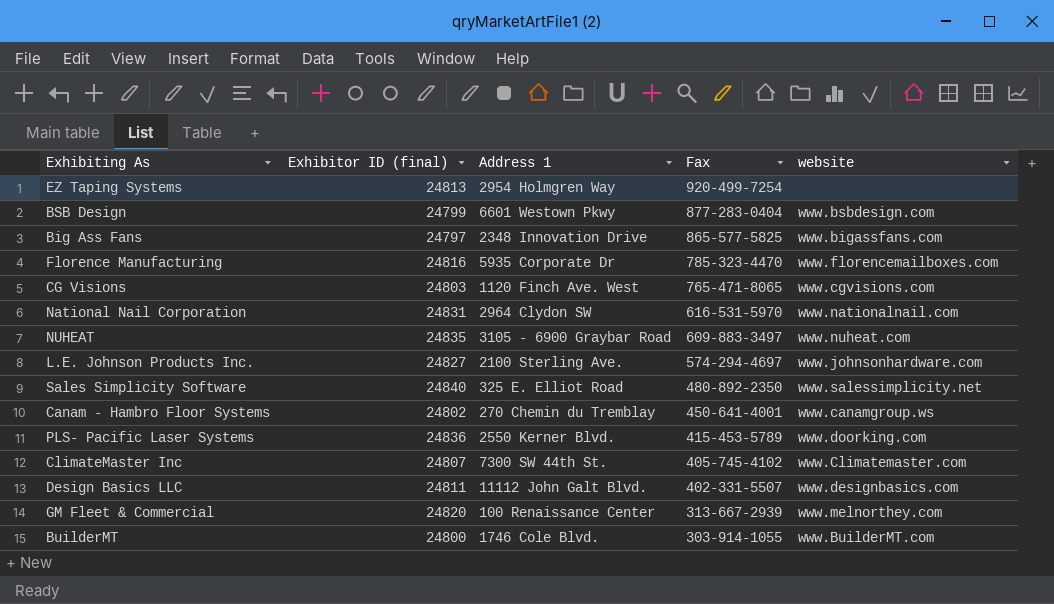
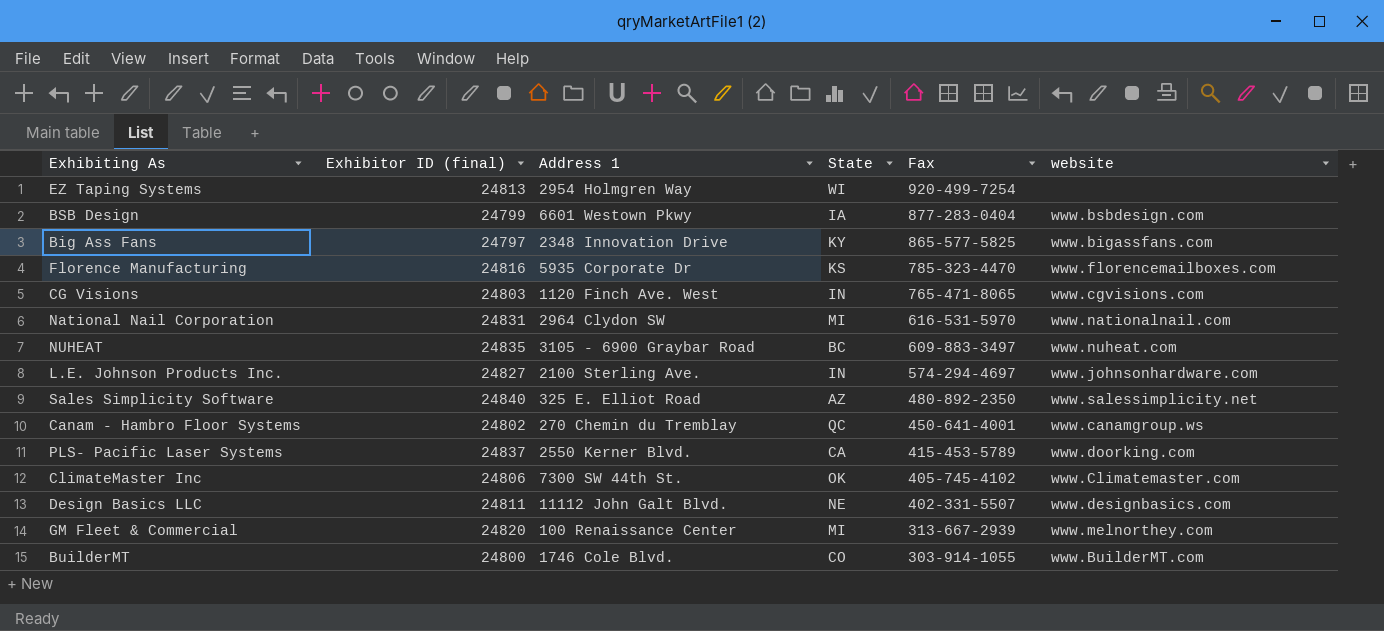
column State | position: none -> 4
PLS- Pacific Laser Systems | Exhibitor ID (final): 24836 -> 24837
ClimateMaster Inc | Exhibitor ID (final): 24807 -> 24806

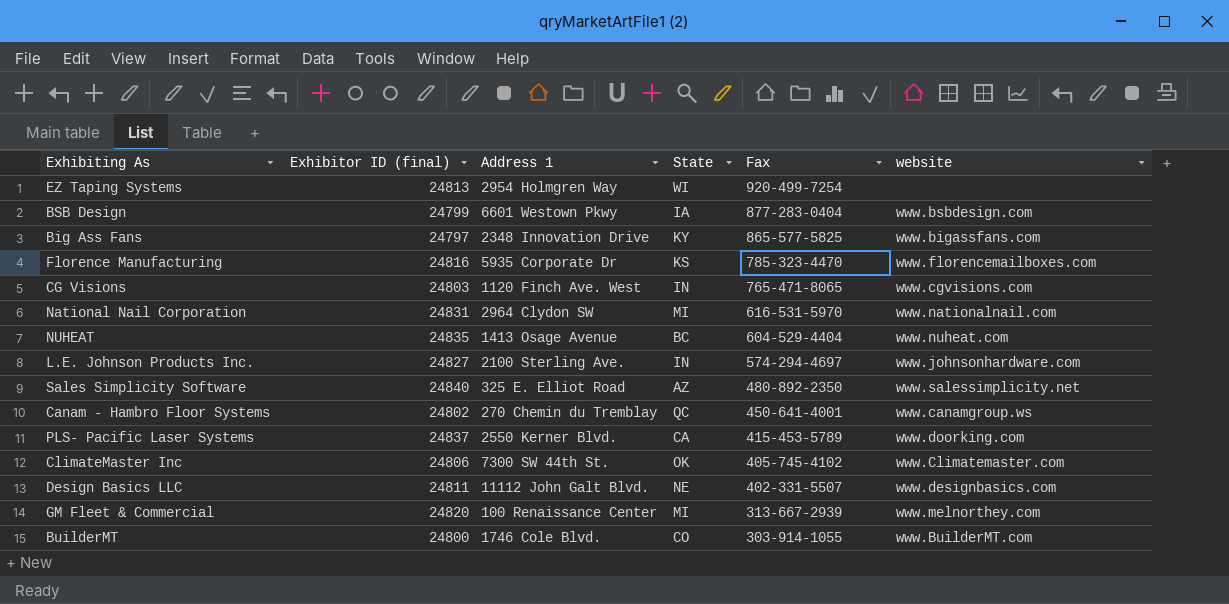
NUHEAT | Address 1: 3105 - 6900 Graybar Road -> 1413 Osage Avenue
NUHEAT | Fax: 609-883-3497 -> 604-529-4404

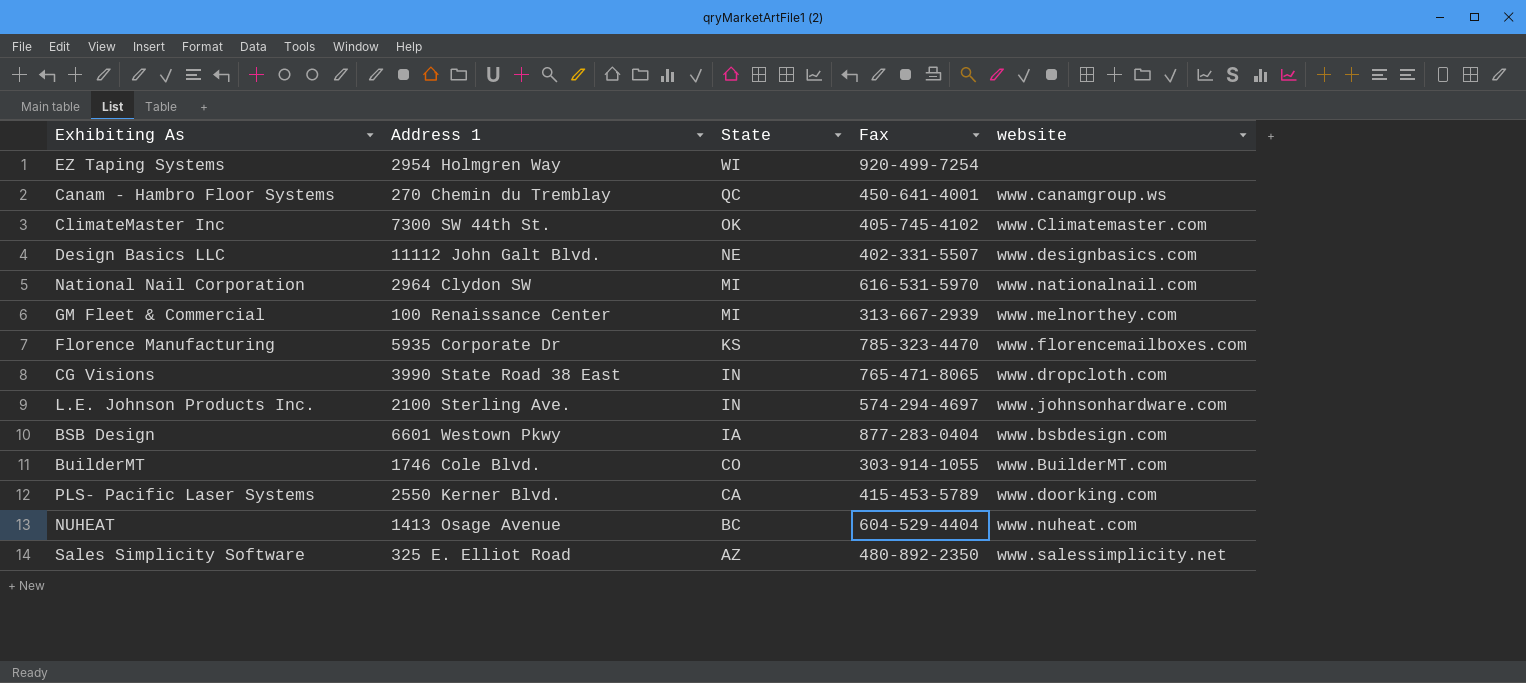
row order: Fax descending -> State descending
column Exhibitor ID (final) | position: 2 -> none
row Big Ass Fans: 24797 | 2348 Innovation Drive | KY | 865-577-5825 | www.bigassfans.com -> none
CG Visions | Address 1: 1120 Finch Ave. West -> 3990 State Road 38 East
CG Visions | website: www.cgvisions.com -> www.dropcloth.com

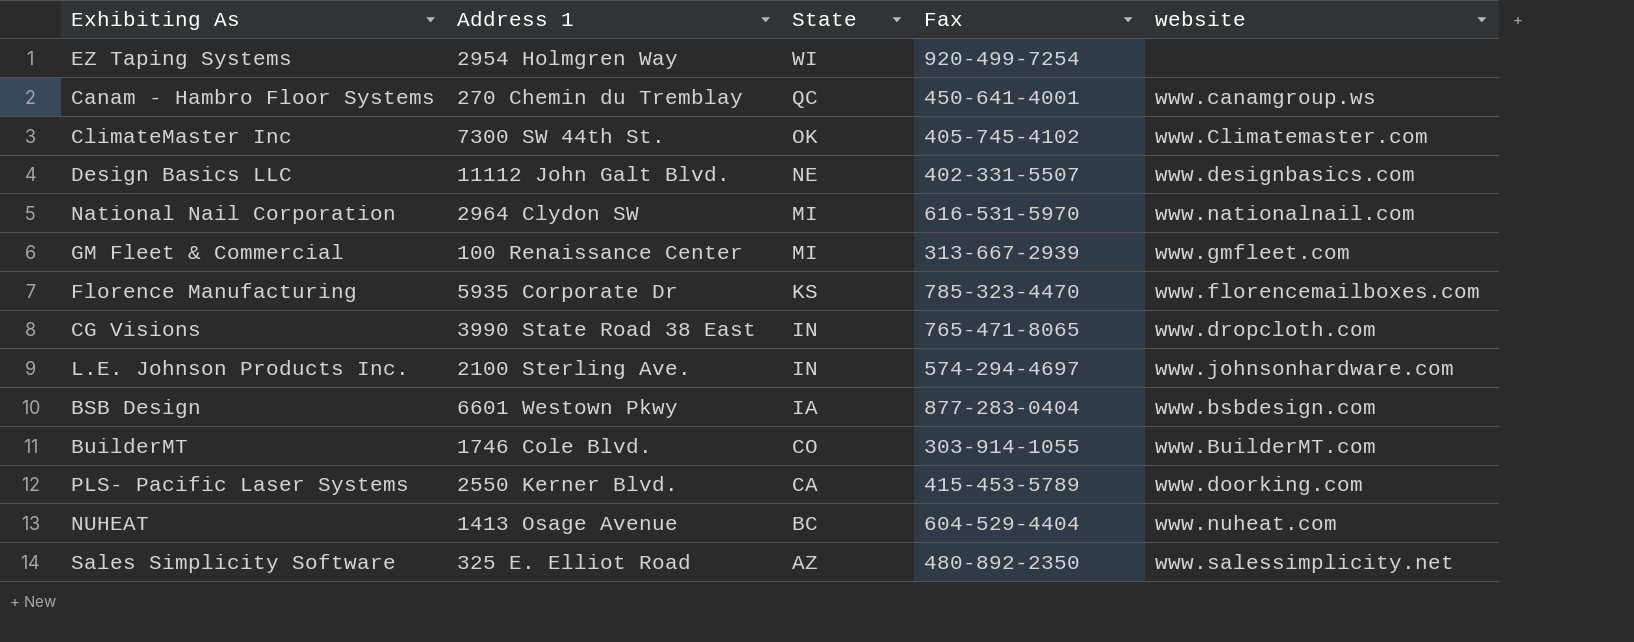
GM Fleet & Commercial | website: www.melnorthey.com -> www.gmfleet.com

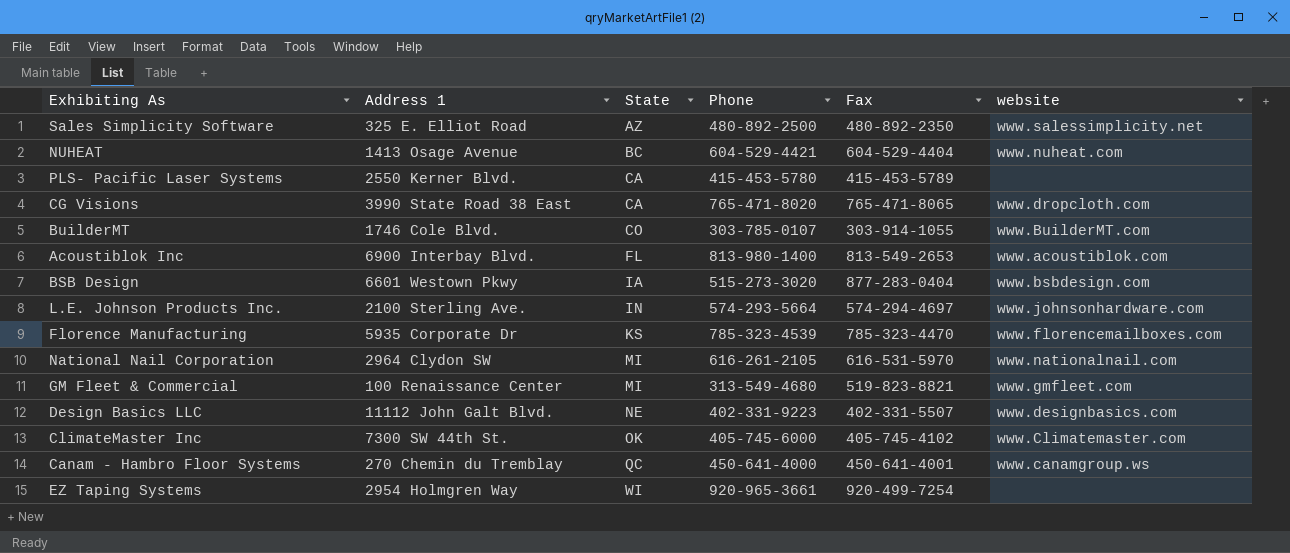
row order: State descending -> State ascending
column Phone | position: none -> 4
PLS- Pacific Laser Systems | website: www.doorking.com -> none
CG Visions | State: IN -> CA
row Acoustiblok Inc: none -> 6900 Interbay Blvd. | FL | 813-980-1400 | 813-549-2653 | www.acoustiblok.com
GM Fleet & Commercial | Fax: 313-667-2939 -> 519-823-8821

